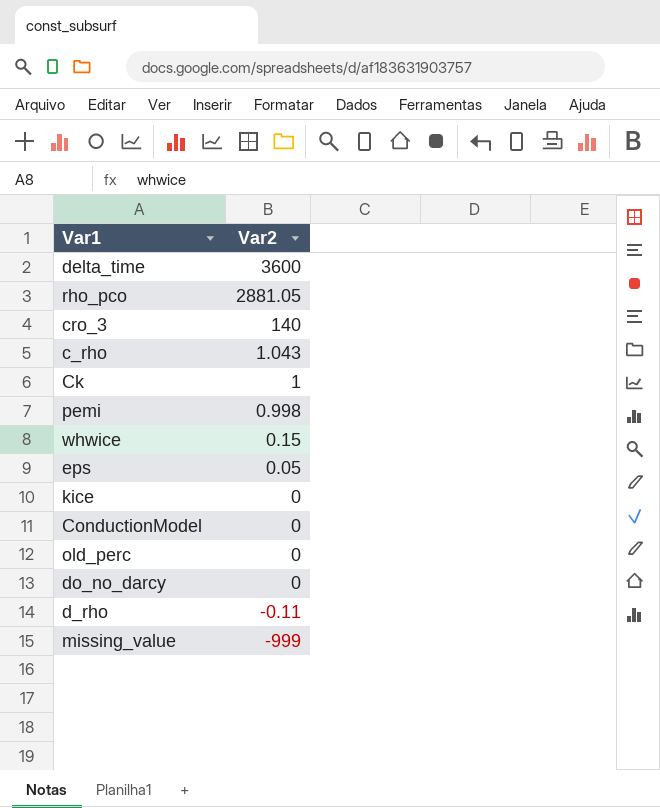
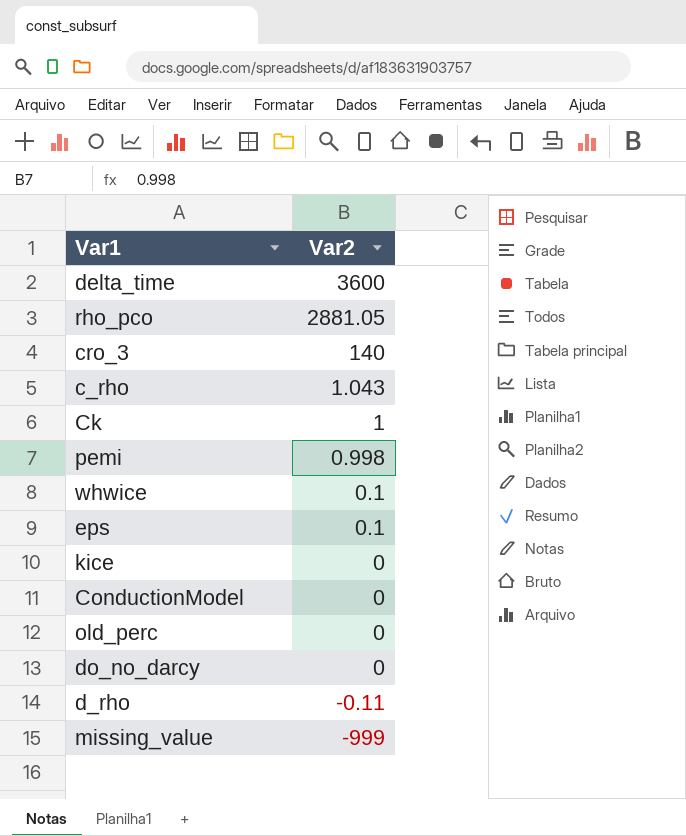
whwice | Var2: 0.15 -> 0.1
eps | Var2: 0.05 -> 0.1

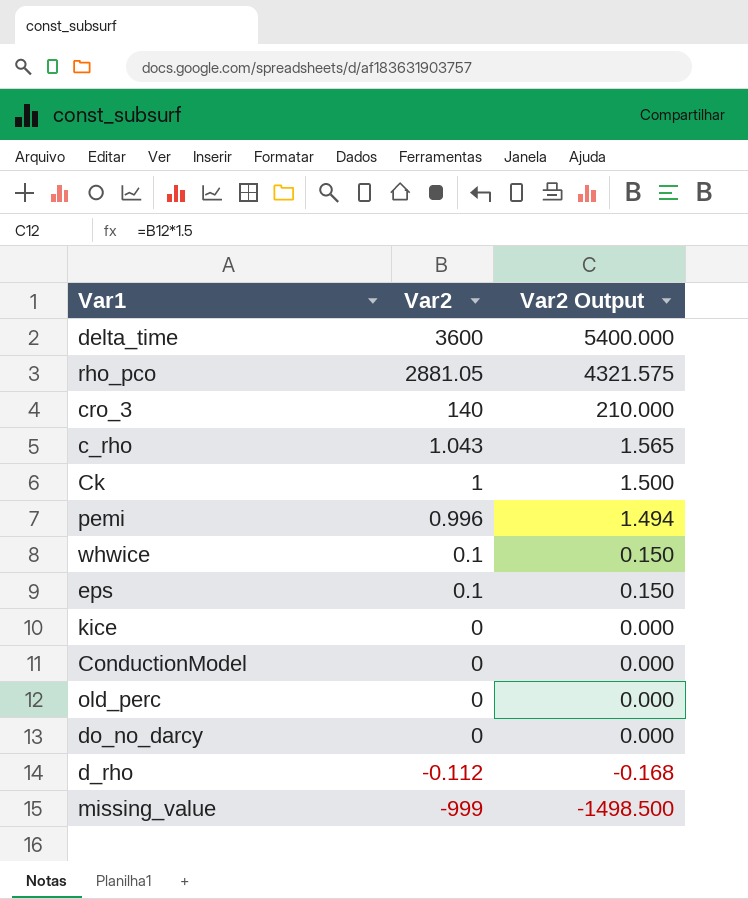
column Var2 Output | formula: none -> [Var2] * 1.5
pemi | Var2: 0.998 -> 0.996
d_rho | Var2: -0.11 -> -0.112

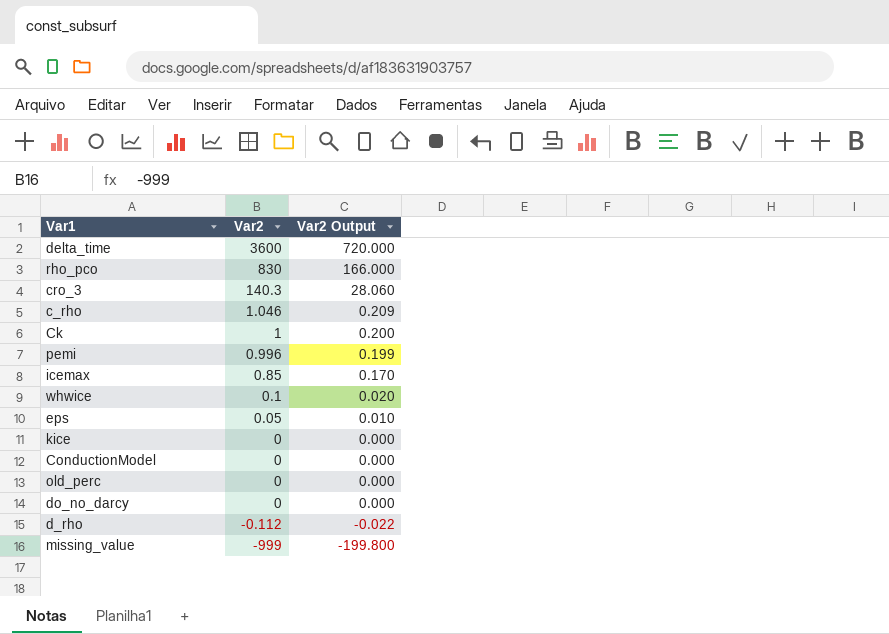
column Var2 Output | formula: [Var2] * 1.5 -> [Var2] * 0.2
rho_pco | Var2: 2881.05 -> 830
cro_3 | Var2: 140 -> 140.3
c_rho | Var2: 1.043 -> 1.046
row icemax: none -> 0.85 | 0.170
eps | Var2: 0.1 -> 0.05

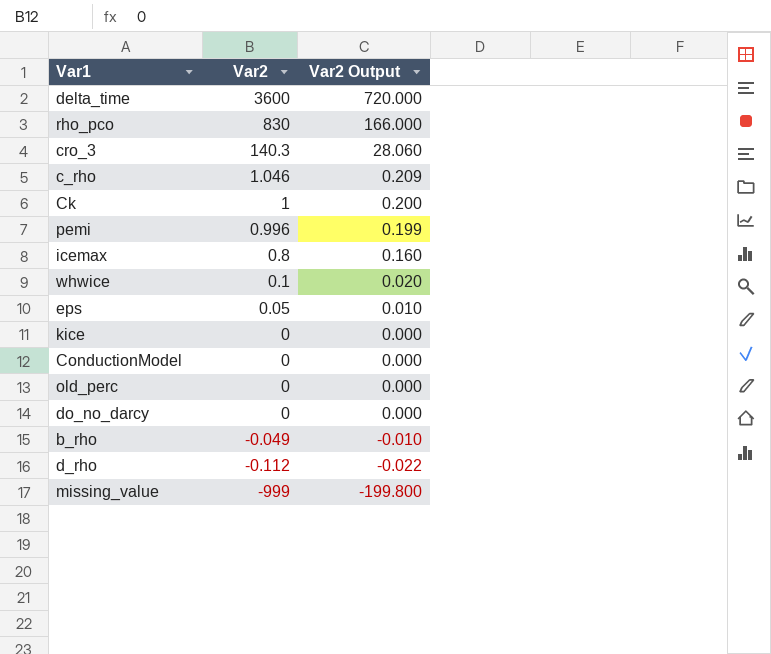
icemax | Var2: 0.85 -> 0.8
icemax | Var2 Output: 0.170 -> 0.160
row b_rho: none -> -0.049 | -0.010

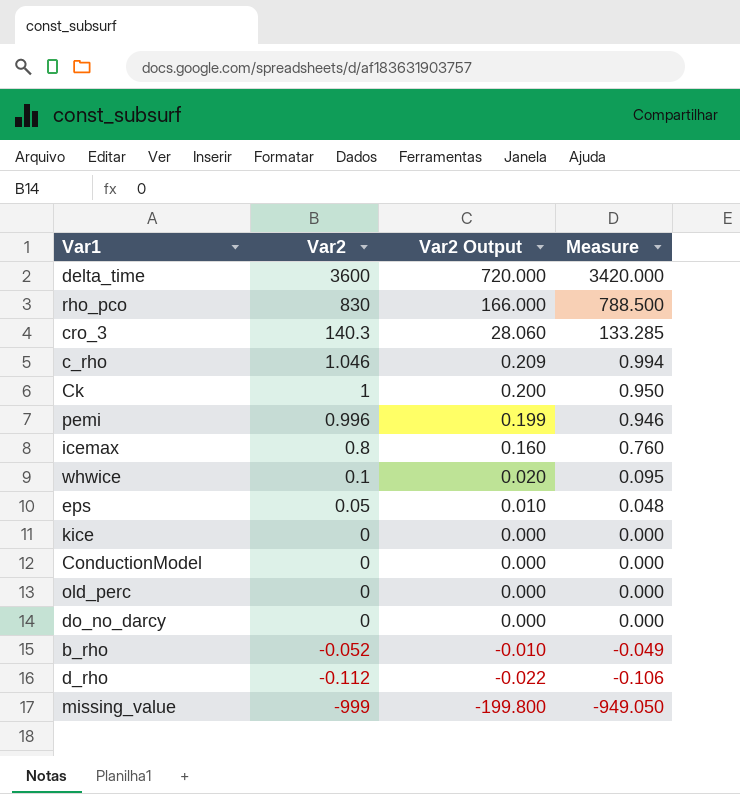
column Measure | formula: none -> [Var2] * 0.95
b_rho | Var2: -0.049 -> -0.052

